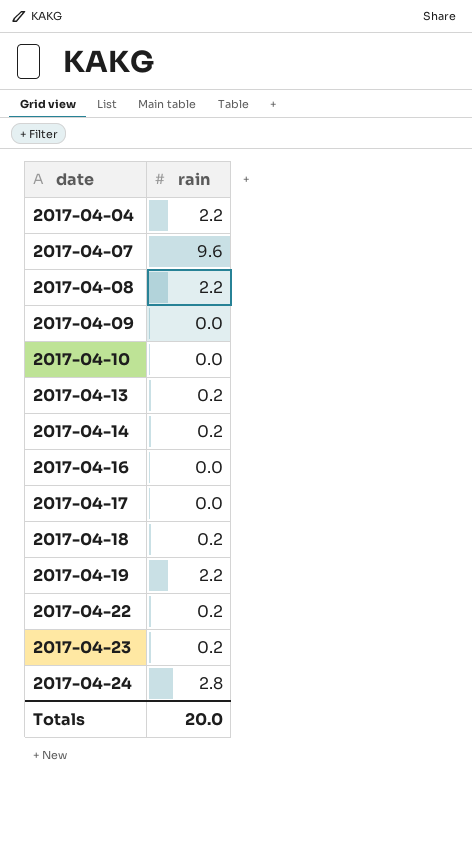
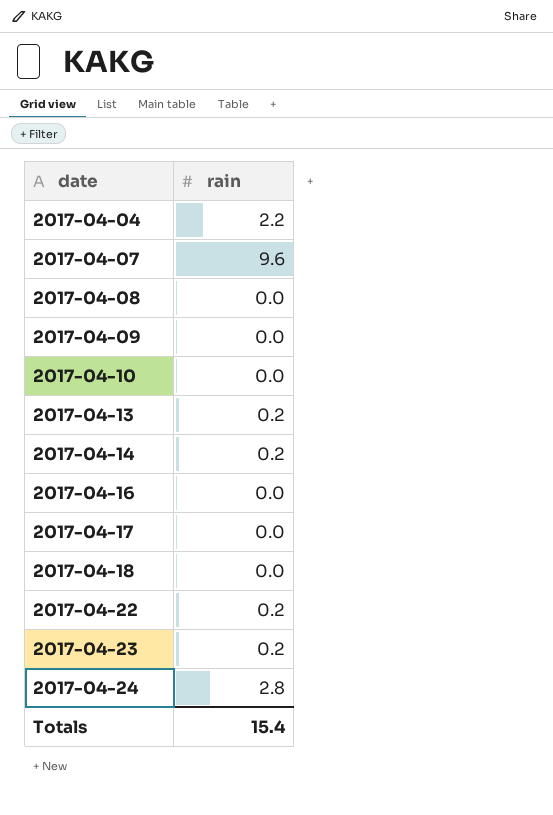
row 2017-04-19: 2.2 -> none
2017-04-08 | rain: 2.2 -> 0.0
2017-04-18 | rain: 0.2 -> 0.0
Totals | rain: 20.0 -> 15.4

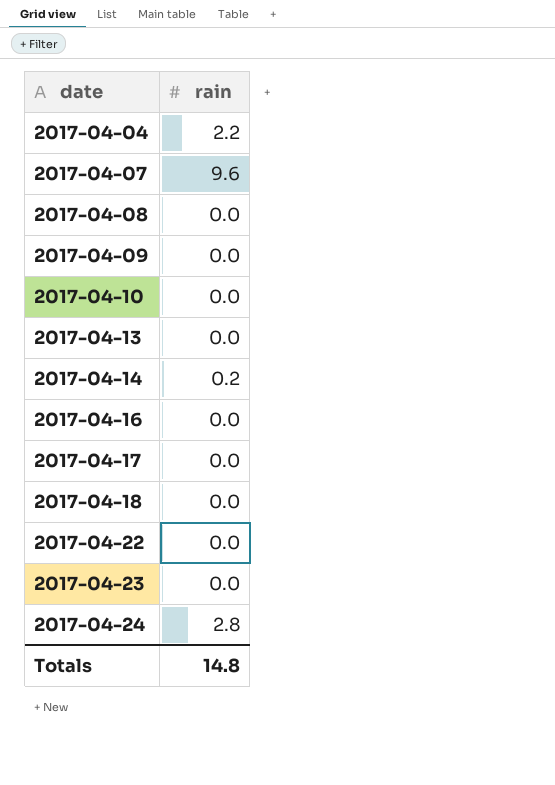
2017-04-13 | rain: 0.2 -> 0.0
2017-04-22 | rain: 0.2 -> 0.0
2017-04-23 | rain: 0.2 -> 0.0
Totals | rain: 15.4 -> 14.8

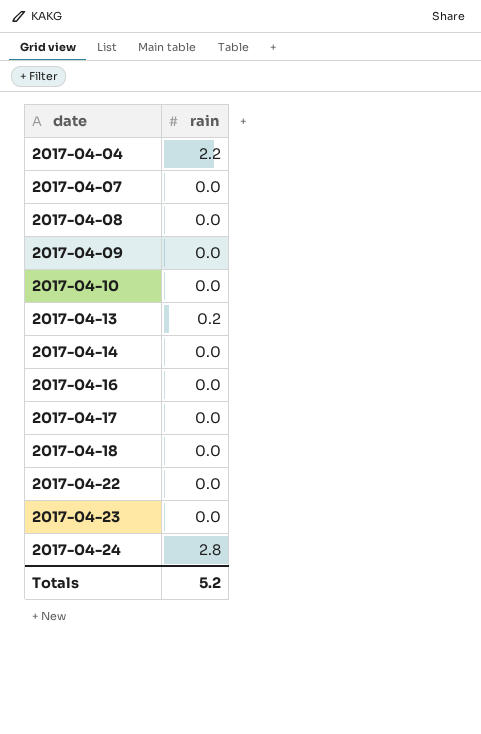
2017-04-07 | rain: 9.6 -> 0.0
2017-04-13 | rain: 0.0 -> 0.2
2017-04-14 | rain: 0.2 -> 0.0
Totals | rain: 14.8 -> 5.2

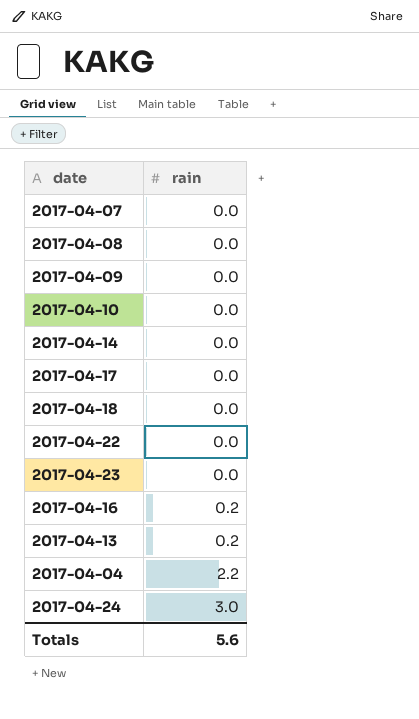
row order: date ascending -> rain ascending
2017-04-16 | rain: 0.0 -> 0.2
2017-04-24 | rain: 2.8 -> 3.0
Totals | rain: 5.2 -> 5.6

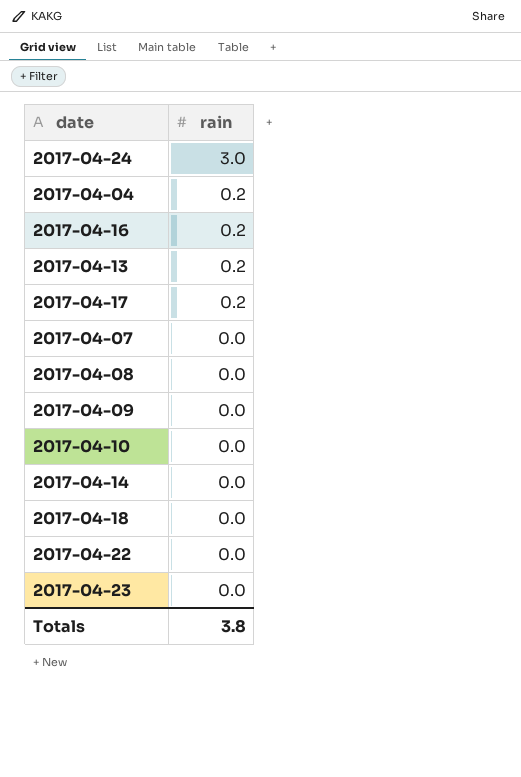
row order: rain ascending -> rain descending
2017-04-04 | rain: 2.2 -> 0.2
2017-04-17 | rain: 0.0 -> 0.2
Totals | rain: 5.6 -> 3.8

